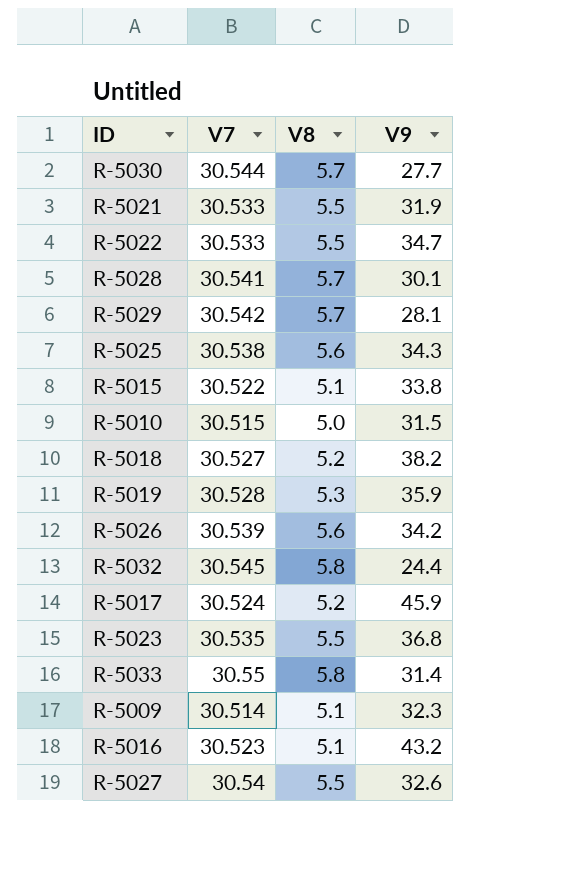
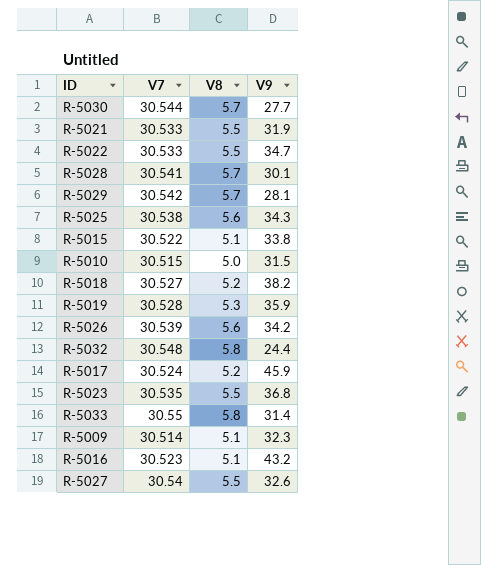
R-5032 | V7: 30.545 -> 30.548

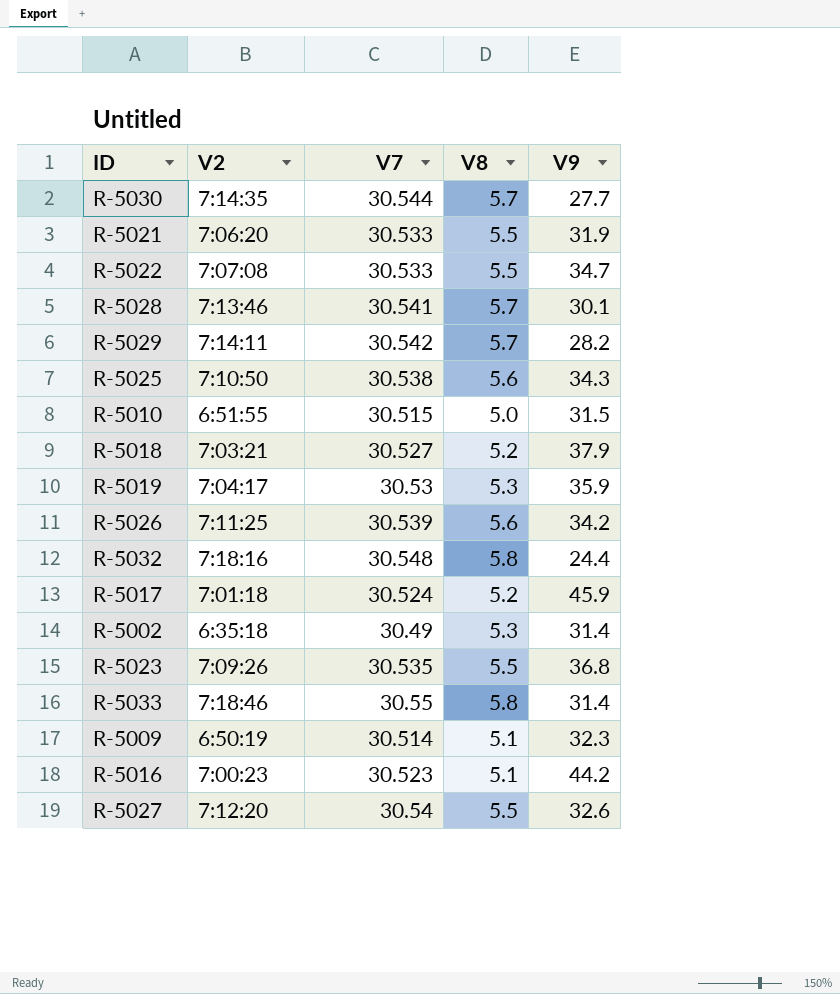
column V2 | position: none -> 2
row R-5015: 30.522 | 5.1 | 33.8 -> none
R-5029 | V9: 28.1 -> 28.2
R-5018 | V9: 38.2 -> 37.9
R-5019 | V7: 30.528 -> 30.53
row R-5002: none -> 6:35:18 | 30.49 | 5.3 | 31.4
R-5016 | V9: 43.2 -> 44.2

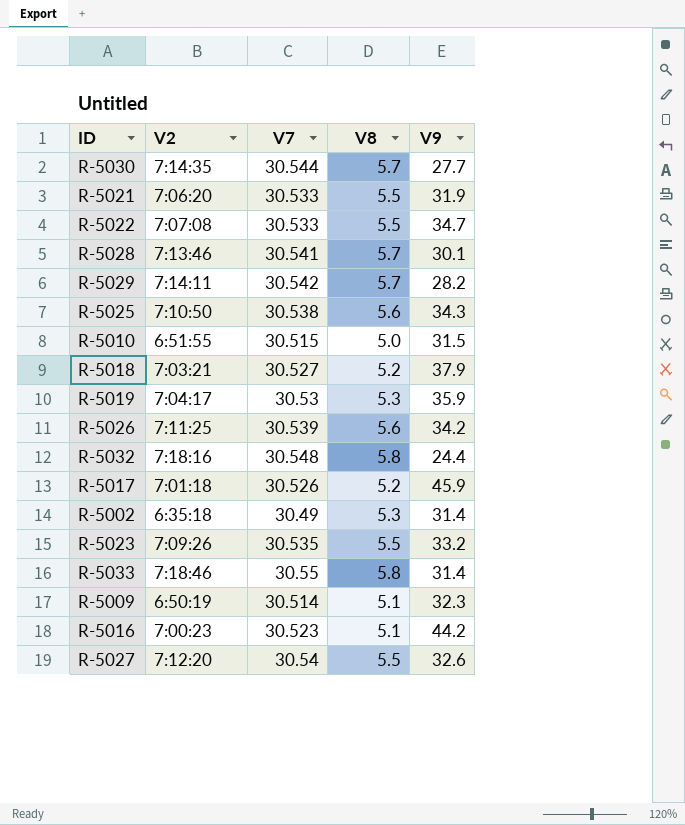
R-5017 | V7: 30.524 -> 30.526
R-5023 | V9: 36.8 -> 33.2

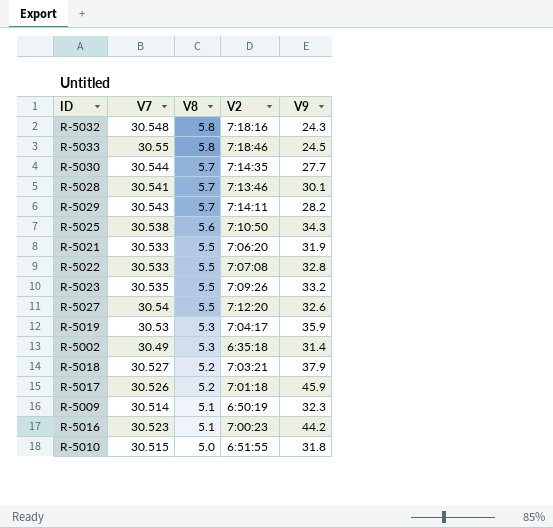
row order: none -> V8 descending
column V2 | position: 2 -> 4
row R-5026: 7:11:25 | 30.539 | 5.6 | 34.2 -> none
R-5032 | V9: 24.4 -> 24.3
R-5033 | V9: 31.4 -> 24.5
R-5029 | V7: 30.542 -> 30.543
R-5022 | V9: 34.7 -> 32.8
R-5010 | V9: 31.5 -> 31.8

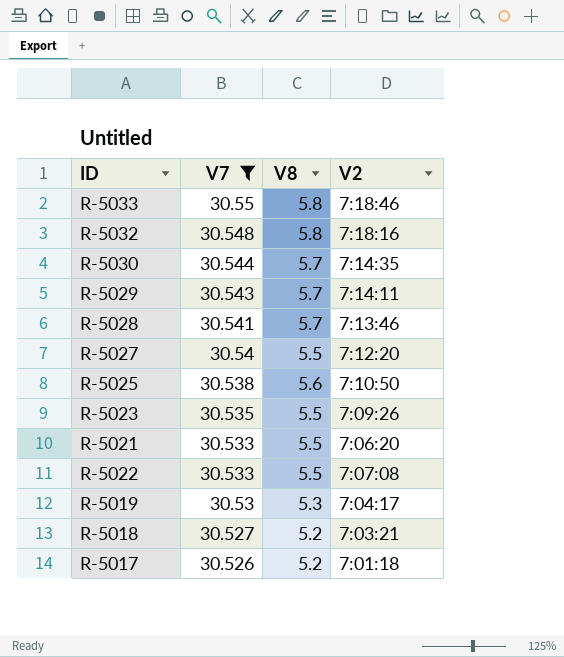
filter: none -> V7 >= 30.526
row order: V8 descending -> V7 descending
column V9 | position: 5 -> none

